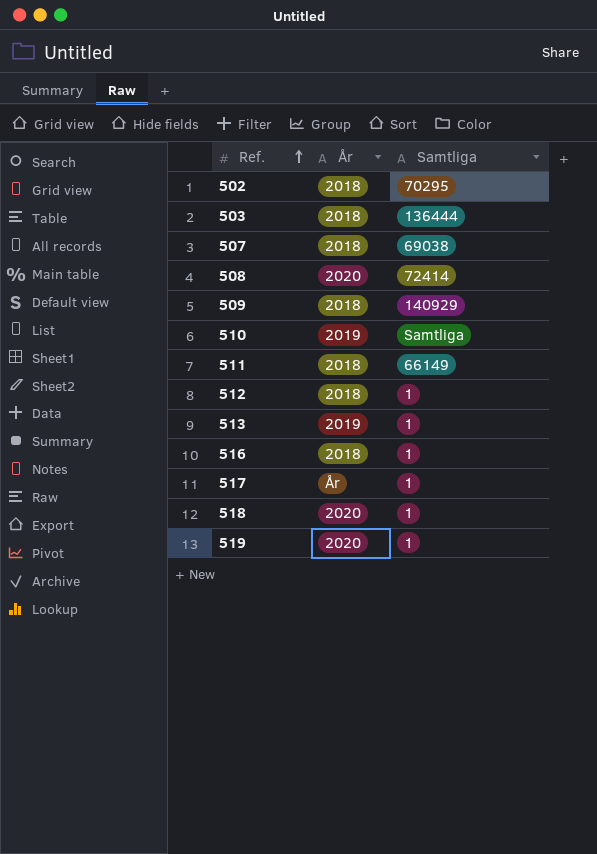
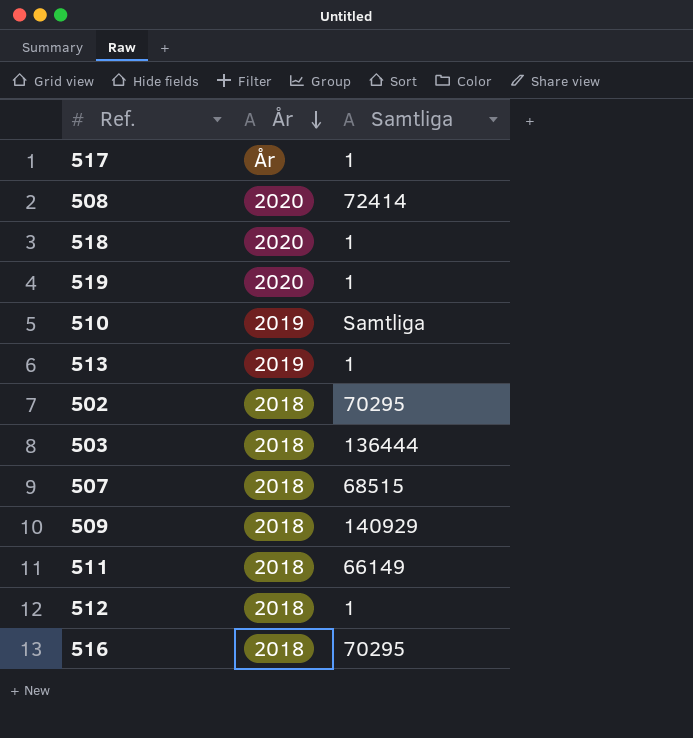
row order: Ref. ascending -> År descending
507 | Samtliga: 69038 -> 68515
516 | Samtliga: 1 -> 70295

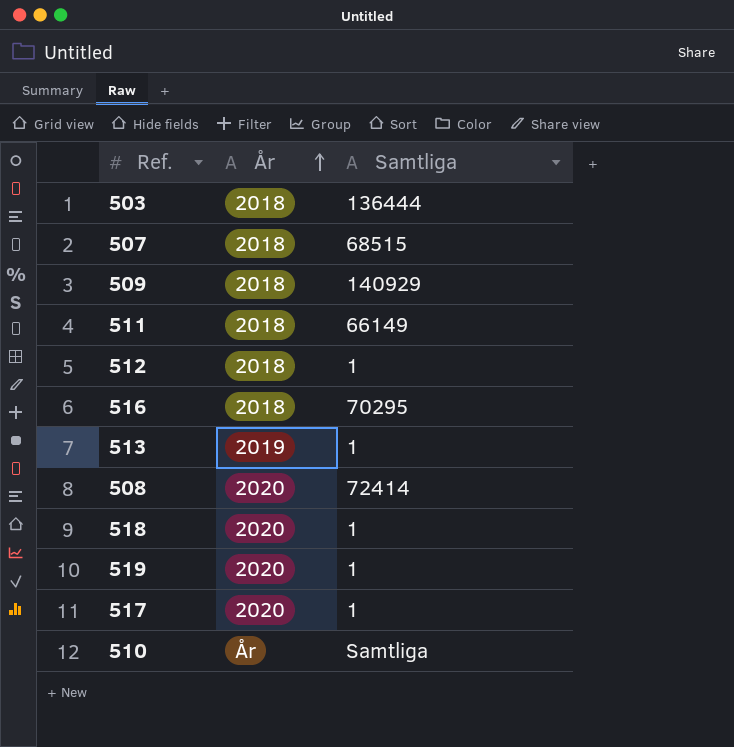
row order: År descending -> År ascending
row 502: 2018 | 70295 -> none
517 | År: År -> 2020
510 | År: 2019 -> År

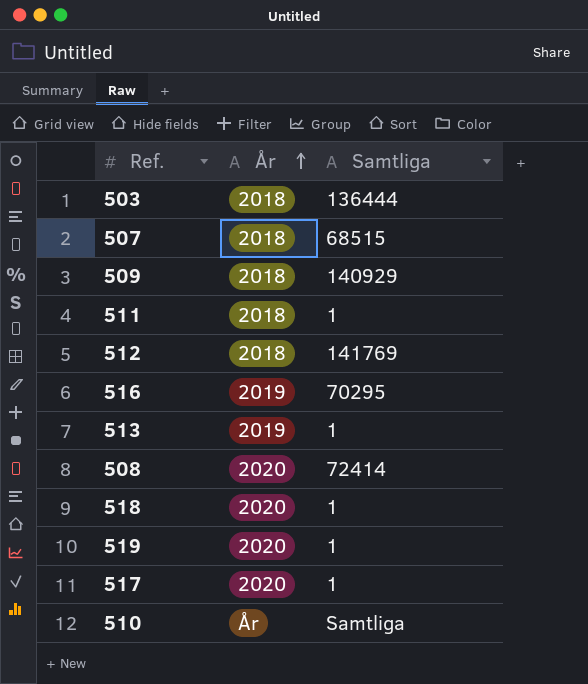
511 | Samtliga: 66149 -> 1
512 | Samtliga: 1 -> 141769
516 | År: 2018 -> 2019

